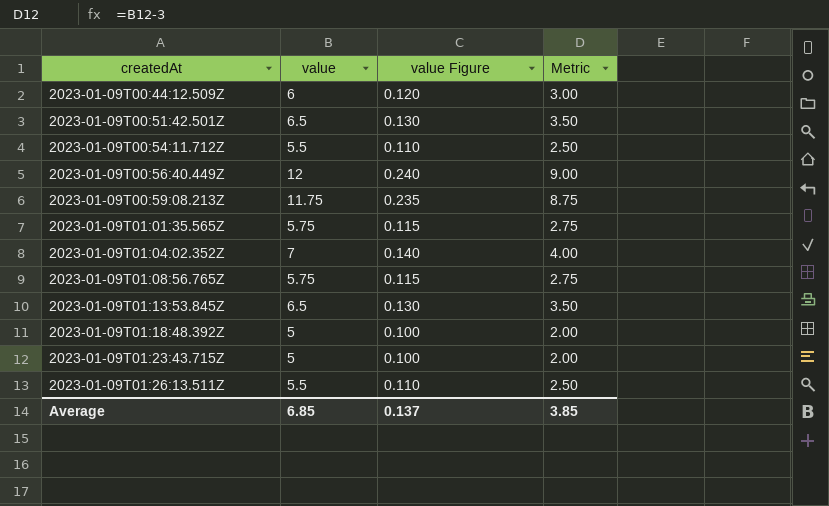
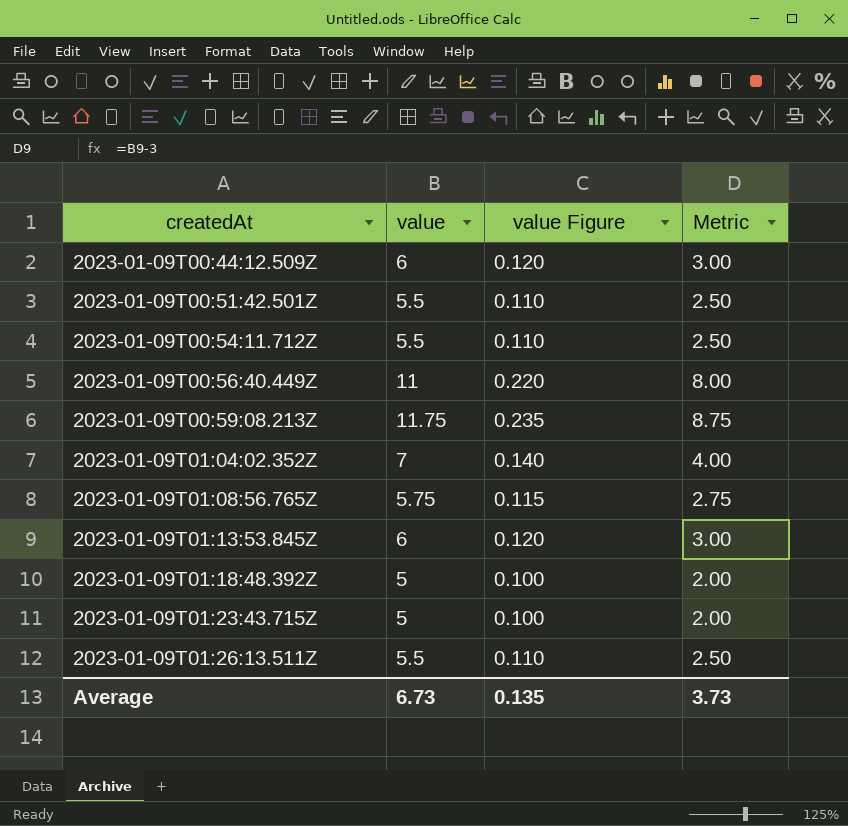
row 2023-01-09T01:01:35.565Z: 5.75 | 0.115 | 2.75 -> none
2023-01-09T00:51:42.501Z | value: 6.5 -> 5.5
2023-01-09T00:51:42.501Z | value Figure: 0.130 -> 0.110
2023-01-09T00:51:42.501Z | Metric: 3.50 -> 2.50
2023-01-09T00:56:40.449Z | value: 12 -> 11
2023-01-09T00:56:40.449Z | value Figure: 0.240 -> 0.220
2023-01-09T00:56:40.449Z | Metric: 9.00 -> 8.00
2023-01-09T01:13:53.845Z | value: 6.5 -> 6
2023-01-09T01:13:53.845Z | value Figure: 0.130 -> 0.120
2023-01-09T01:13:53.845Z | Metric: 3.50 -> 3.00
Average | value: 6.85 -> 6.73
Average | value Figure: 0.137 -> 0.135
Average | Metric: 3.85 -> 3.73

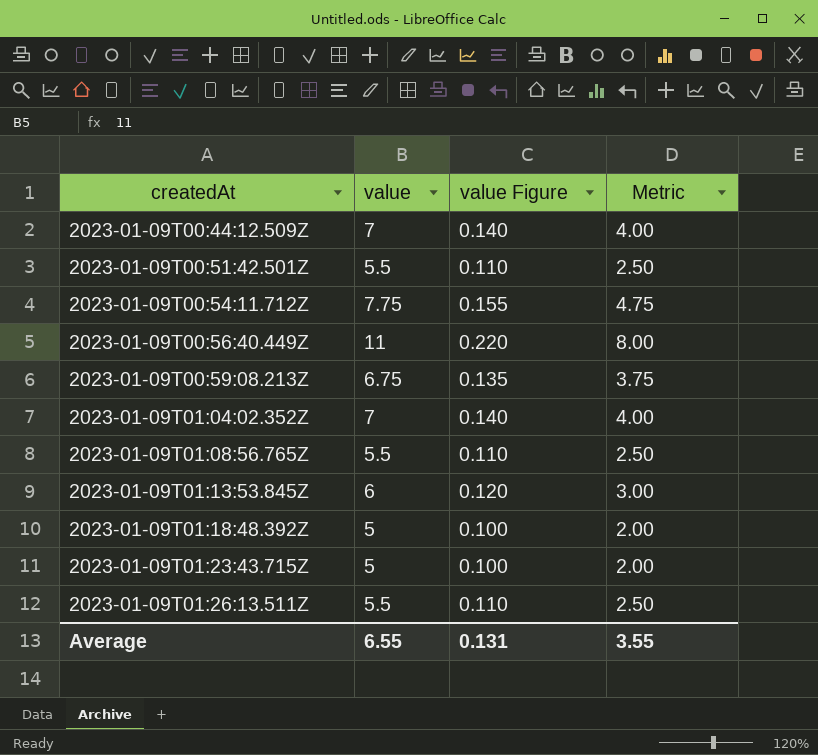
2023-01-09T00:44:12.509Z | value: 6 -> 7
2023-01-09T00:44:12.509Z | value Figure: 0.120 -> 0.140
2023-01-09T00:44:12.509Z | Metric: 3.00 -> 4.00
2023-01-09T00:54:11.712Z | value: 5.5 -> 7.75
2023-01-09T00:54:11.712Z | value Figure: 0.110 -> 0.155
2023-01-09T00:54:11.712Z | Metric: 2.50 -> 4.75
2023-01-09T00:59:08.213Z | value: 11.75 -> 6.75
2023-01-09T00:59:08.213Z | value Figure: 0.235 -> 0.135
2023-01-09T00:59:08.213Z | Metric: 8.75 -> 3.75
2023-01-09T01:08:56.765Z | value: 5.75 -> 5.5
2023-01-09T01:08:56.765Z | value Figure: 0.115 -> 0.110
2023-01-09T01:08:56.765Z | Metric: 2.75 -> 2.50
Average | value: 6.73 -> 6.55
Average | value Figure: 0.135 -> 0.131
Average | Metric: 3.73 -> 3.55

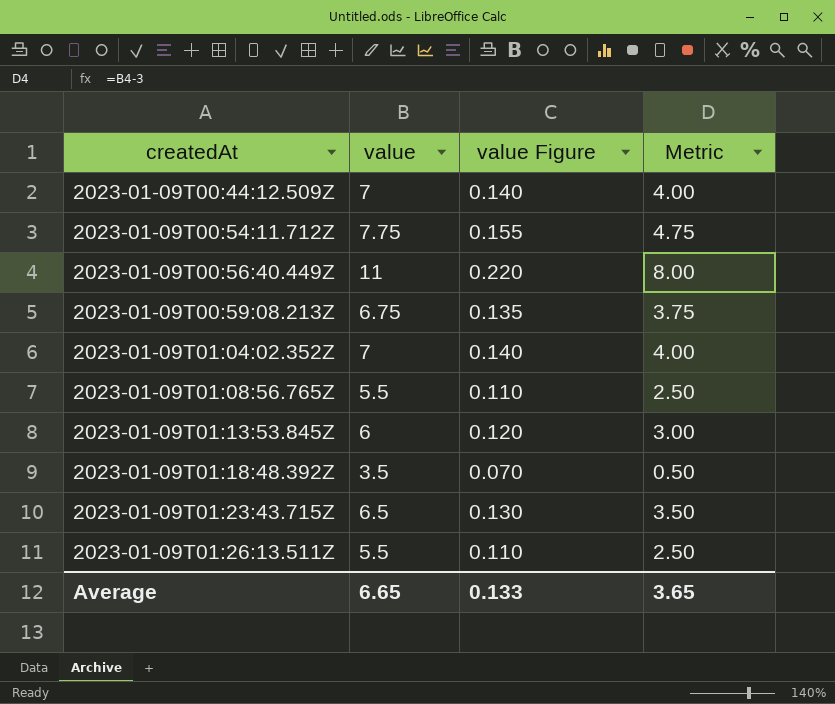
row 2023-01-09T00:51:42.501Z: 5.5 | 0.110 | 2.50 -> none
2023-01-09T01:18:48.392Z | value: 5 -> 3.5
2023-01-09T01:18:48.392Z | value Figure: 0.100 -> 0.070
2023-01-09T01:18:48.392Z | Metric: 2.00 -> 0.50
2023-01-09T01:23:43.715Z | value: 5 -> 6.5
2023-01-09T01:23:43.715Z | value Figure: 0.100 -> 0.130
2023-01-09T01:23:43.715Z | Metric: 2.00 -> 3.50
Average | value: 6.55 -> 6.65
Average | value Figure: 0.131 -> 0.133
Average | Metric: 3.55 -> 3.65

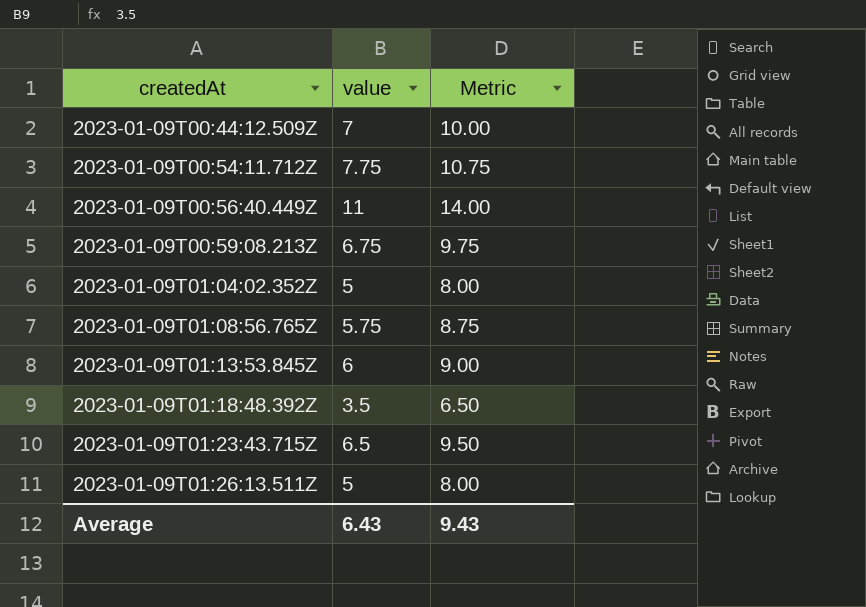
column value Figure | formula: [value] * 0.02 -> none
column Metric | formula: [value] - 3 -> [value] + 3
2023-01-09T01:04:02.352Z | value: 7 -> 5
2023-01-09T01:08:56.765Z | value: 5.5 -> 5.75
2023-01-09T01:26:13.511Z | value: 5.5 -> 5
Average | value: 6.65 -> 6.43
Average | Metric: 3.65 -> 9.43

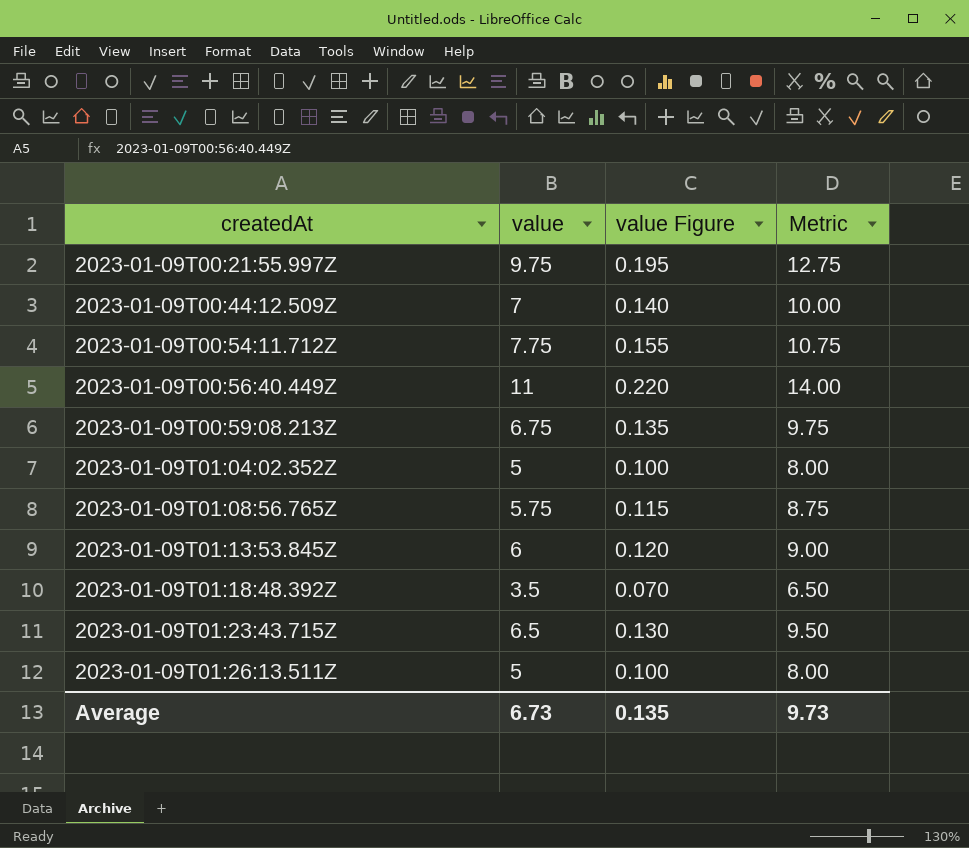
column value Figure | formula: none -> [value] * 0.02
row 2023-01-09T00:21:55.997Z: none -> 9.75 | 0.195 | 12.75
Average | value: 6.43 -> 6.73
Average | Metric: 9.43 -> 9.73

